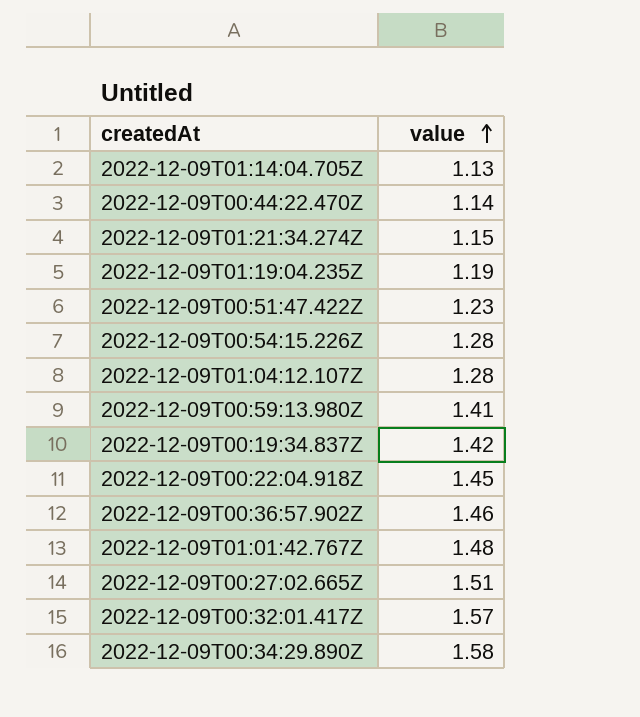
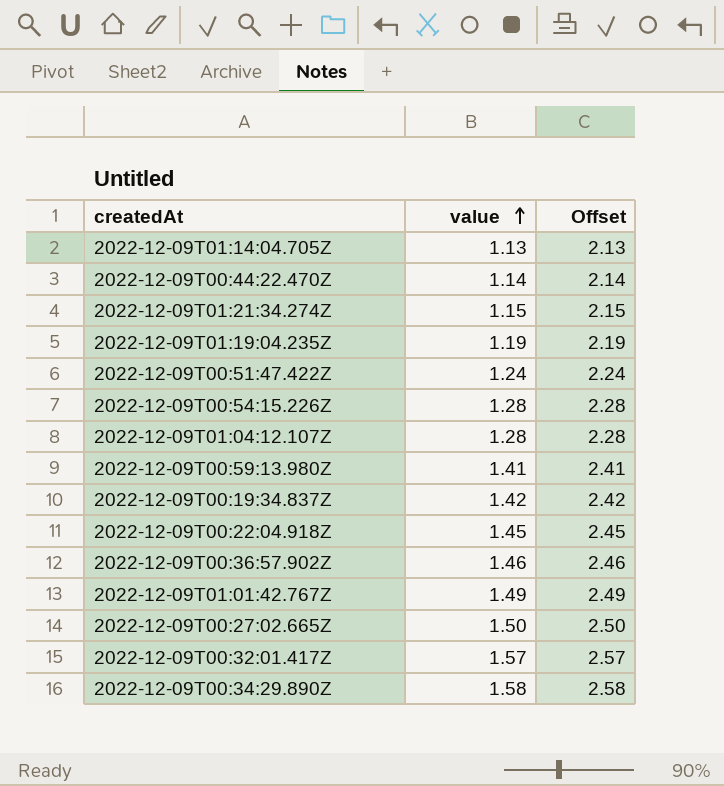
column Offset | formula: none -> [value] + 1
2022-12-09T00:51:47.422Z | value: 1.23 -> 1.24
2022-12-09T01:01:42.767Z | value: 1.48 -> 1.49
2022-12-09T00:27:02.665Z | value: 1.51 -> 1.50

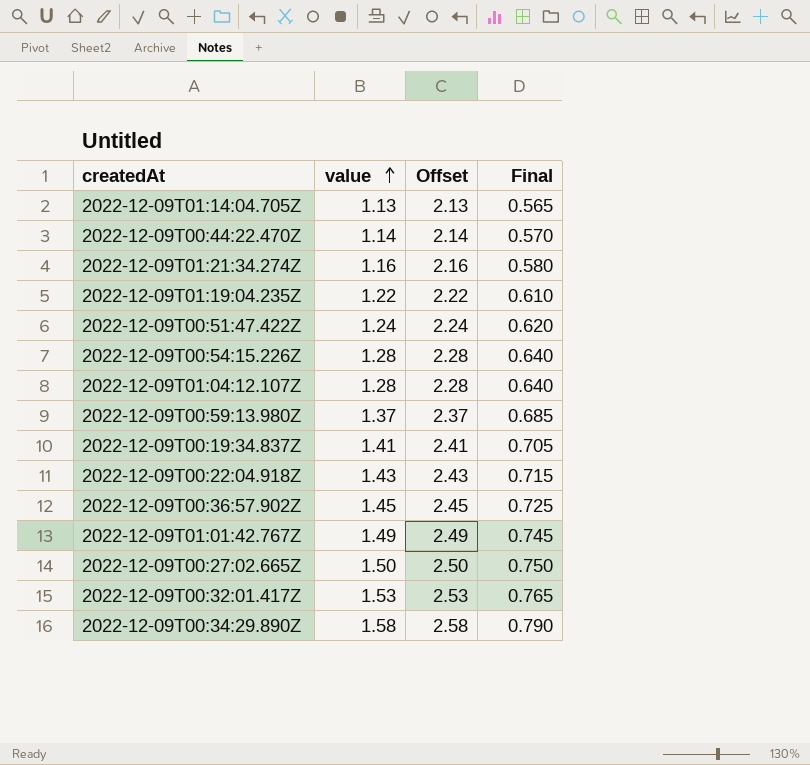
column Final | formula: none -> [value] * 0.5
2022-12-09T01:21:34.274Z | value: 1.15 -> 1.16
2022-12-09T01:21:34.274Z | Offset: 2.15 -> 2.16
2022-12-09T01:19:04.235Z | value: 1.19 -> 1.22
2022-12-09T01:19:04.235Z | Offset: 2.19 -> 2.22
2022-12-09T00:59:13.980Z | value: 1.41 -> 1.37
2022-12-09T00:59:13.980Z | Offset: 2.41 -> 2.37
2022-12-09T00:19:34.837Z | value: 1.42 -> 1.41
2022-12-09T00:19:34.837Z | Offset: 2.42 -> 2.41
2022-12-09T00:22:04.918Z | value: 1.45 -> 1.43
2022-12-09T00:22:04.918Z | Offset: 2.45 -> 2.43
2022-12-09T00:36:57.902Z | value: 1.46 -> 1.45
2022-12-09T00:36:57.902Z | Offset: 2.46 -> 2.45
2022-12-09T00:32:01.417Z | value: 1.57 -> 1.53
2022-12-09T00:32:01.417Z | Offset: 2.57 -> 2.53

